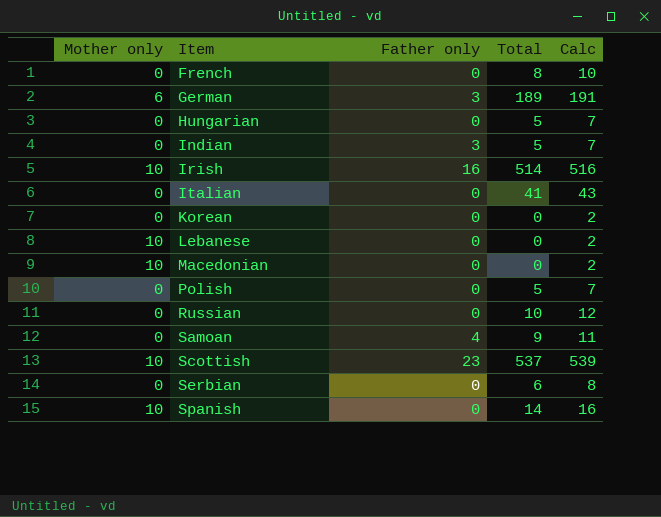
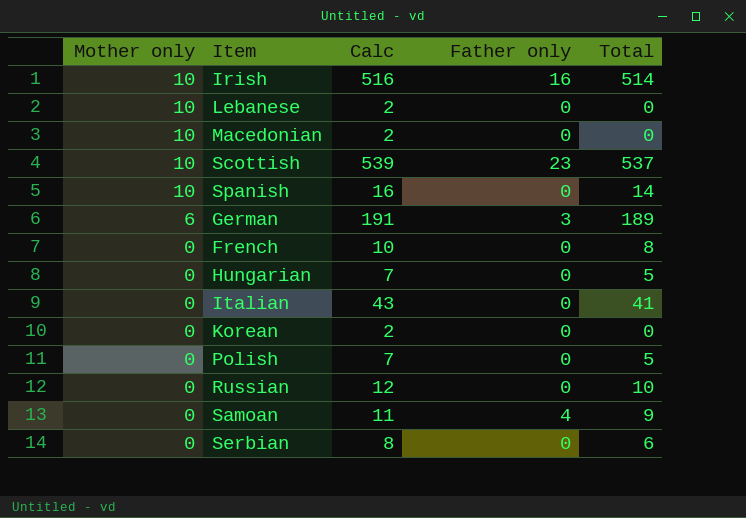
row order: Item ascending -> Mother only descending
column Calc | position: 5 -> 3
row Indian: 0 | 3 | 5 | 7 -> none

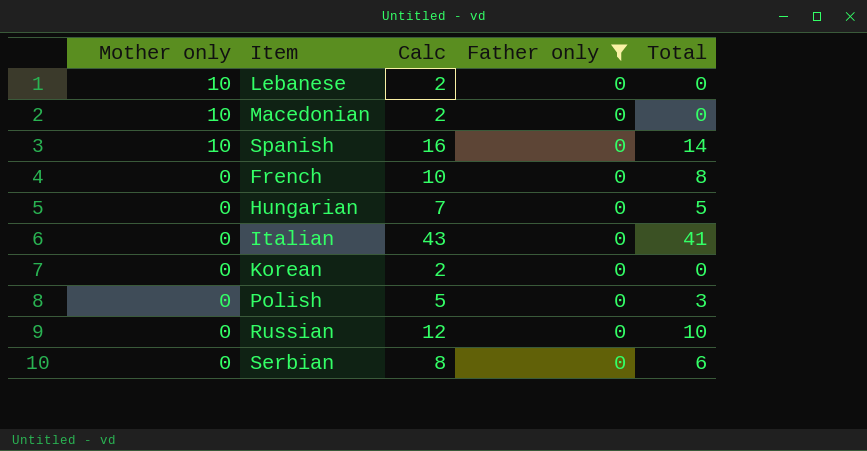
filter: none -> Father only = 0
Polish | Calc: 7 -> 5
Polish | Total: 5 -> 3

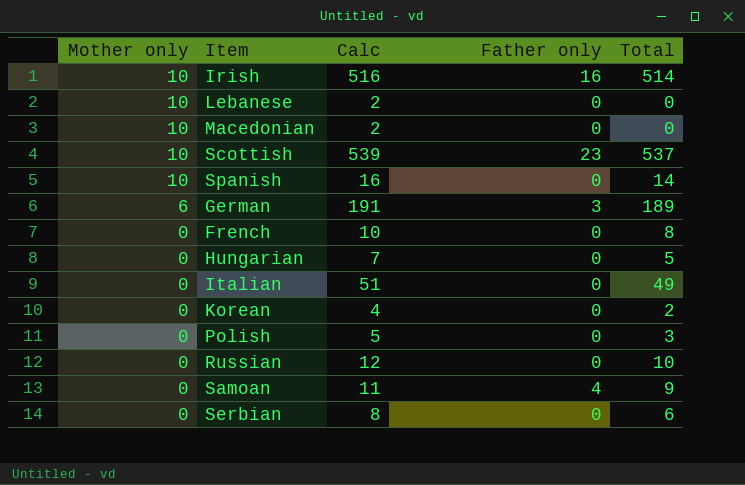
filter: Father only = 0 -> none
Italian | Calc: 43 -> 51
Italian | Total: 41 -> 49
Korean | Calc: 2 -> 4
Korean | Total: 0 -> 2

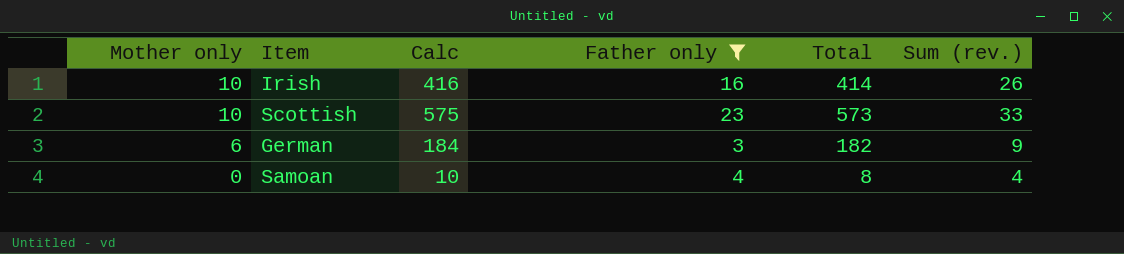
filter: none -> Father only != 0
column Sum (rev.) | formula: none -> [Mother only] + [Father only]
Irish | Calc: 516 -> 416
Irish | Total: 514 -> 414
Scottish | Calc: 539 -> 575
Scottish | Total: 537 -> 573
German | Calc: 191 -> 184
German | Total: 189 -> 182
Samoan | Calc: 11 -> 10
Samoan | Total: 9 -> 8

